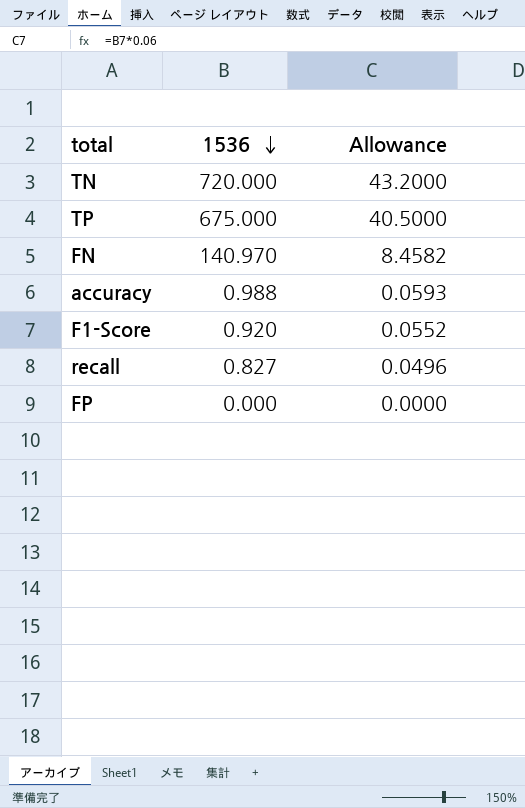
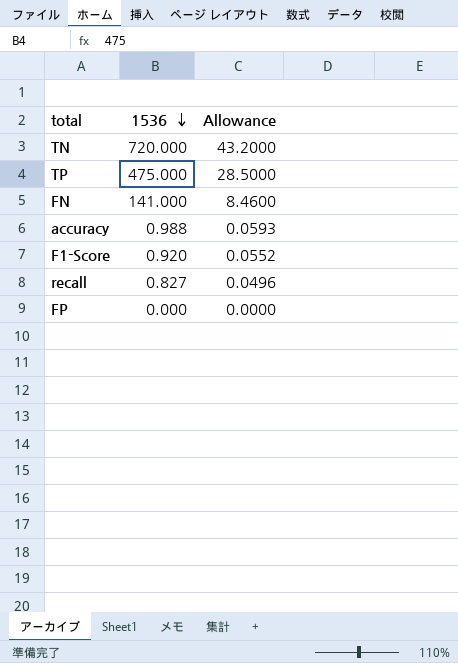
TP | 1536: 675.000 -> 475.000
TP | Allowance: 40.5000 -> 28.5000
FN | 1536: 140.970 -> 141.000
FN | Allowance: 8.4582 -> 8.4600

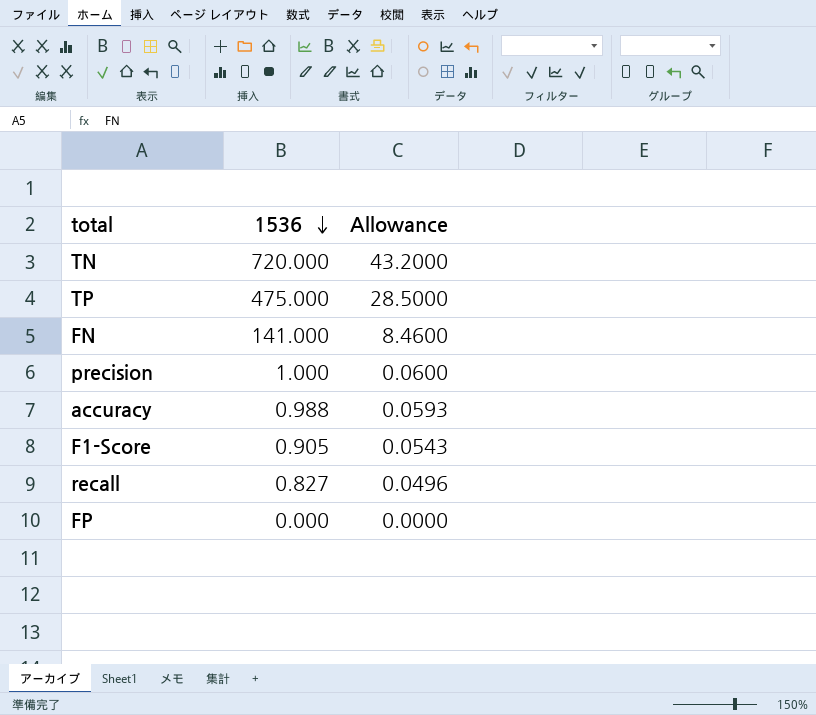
row precision: none -> 1.000 | 0.0600
F1-Score | 1536: 0.920 -> 0.905
F1-Score | Allowance: 0.0552 -> 0.0543

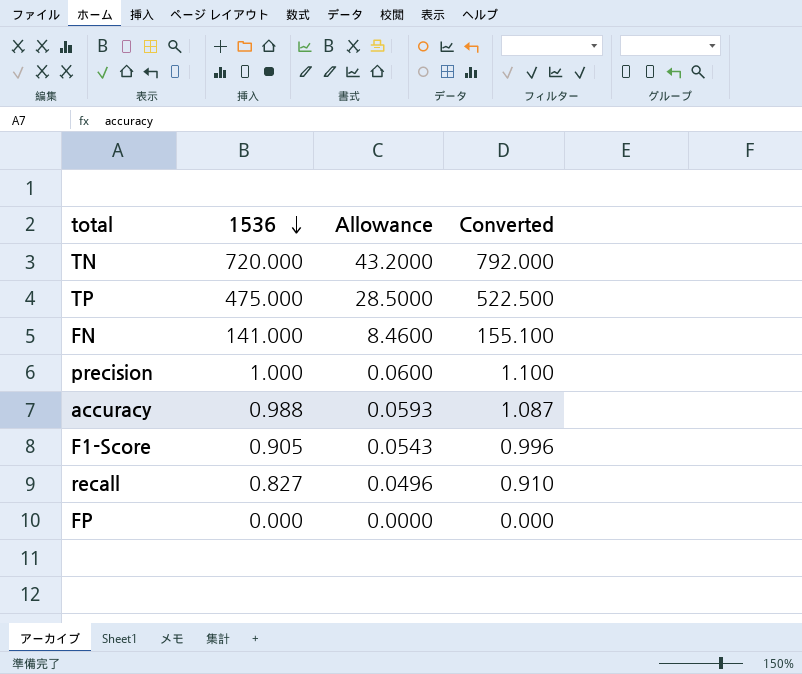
column Converted | formula: none -> [1536] * 1.1

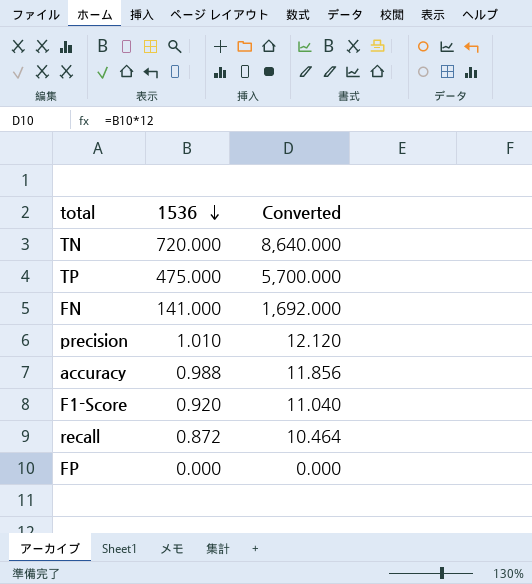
column Allowance | formula: [1536] * 0.06 -> none
column Converted | formula: [1536] * 1.1 -> [1536] * 12
precision | 1536: 1.000 -> 1.010
F1-Score | 1536: 0.905 -> 0.920
recall | 1536: 0.827 -> 0.872

